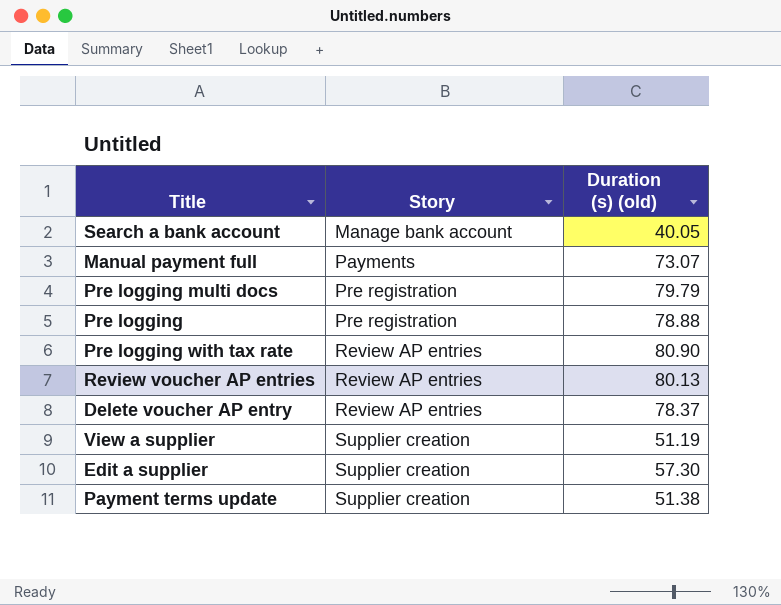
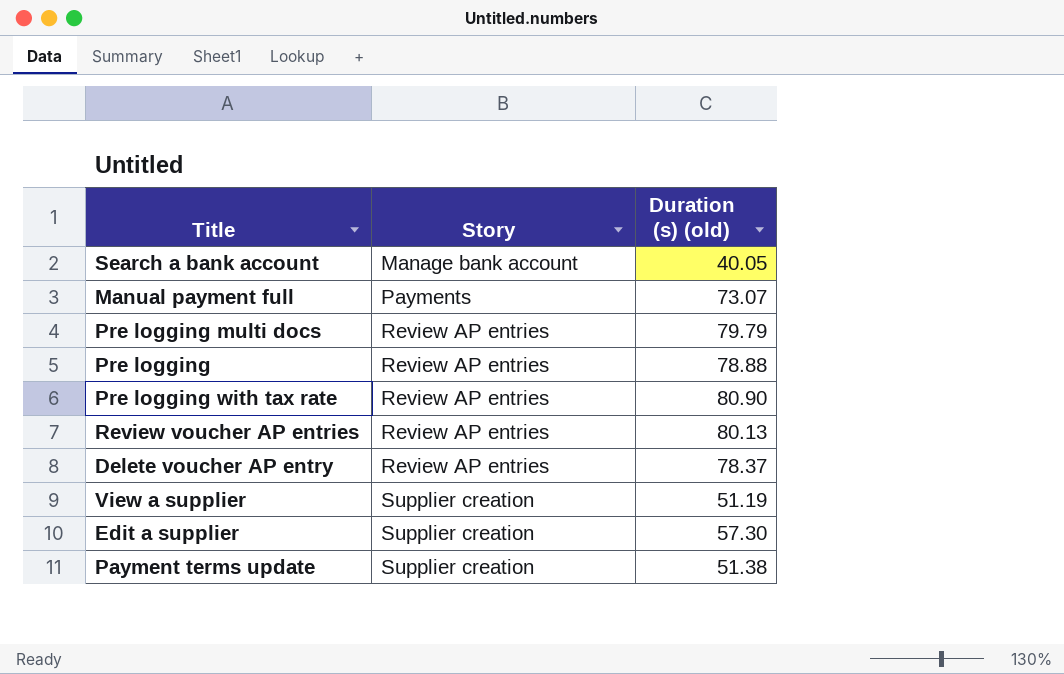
Pre logging multi docs | Story: Pre registration -> Review AP entries
Pre logging | Story: Pre registration -> Review AP entries

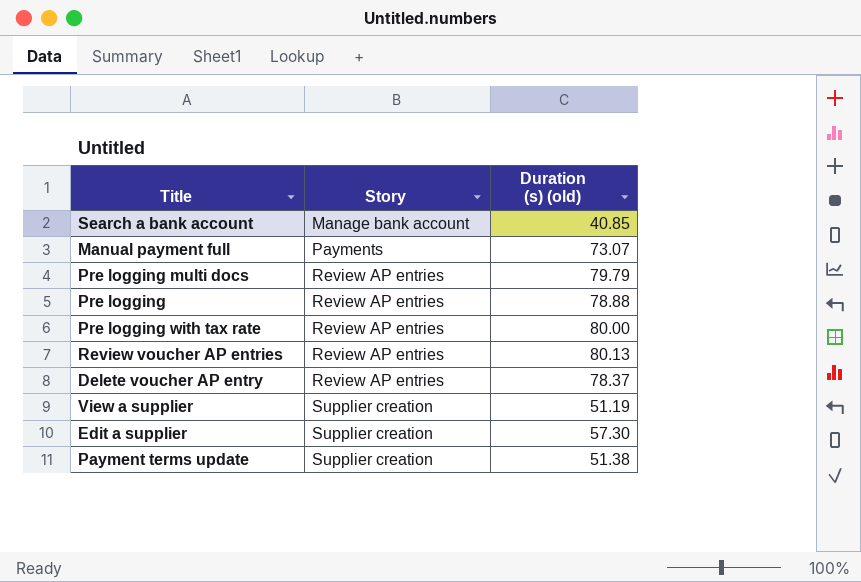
Search a bank account | Duration (s) (old): 40.05 -> 40.85
Pre logging with tax rate | Duration (s) (old): 80.90 -> 80.00

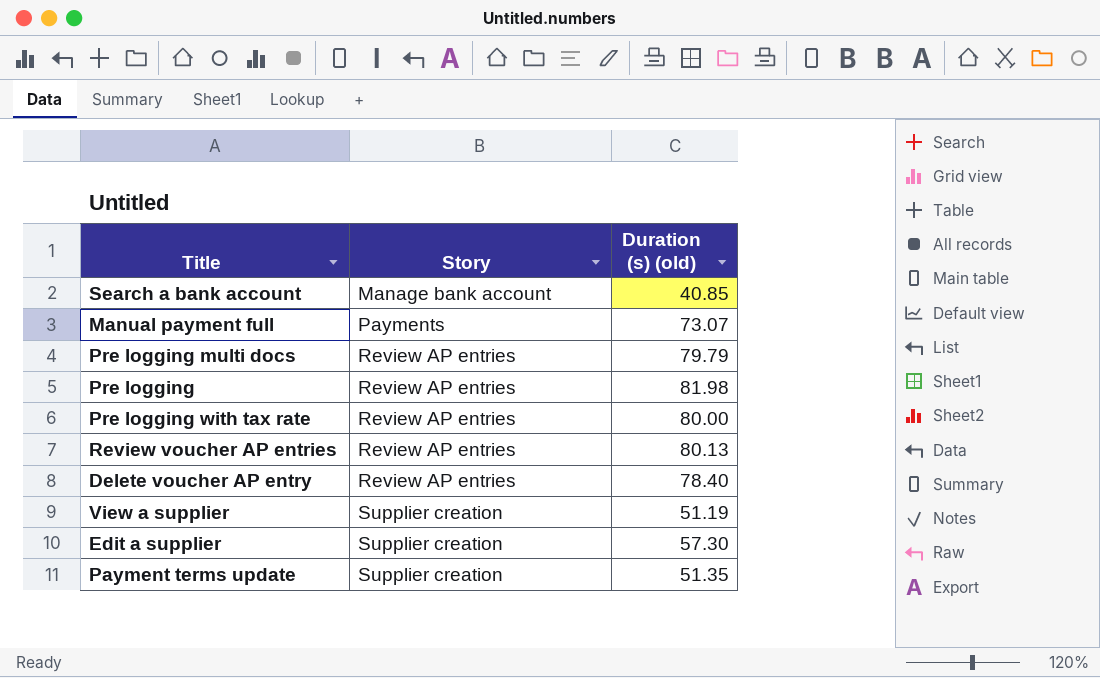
Pre logging | Duration (s) (old): 78.88 -> 81.98
Delete voucher AP entry | Duration (s) (old): 78.37 -> 78.40
Payment terms update | Duration (s) (old): 51.38 -> 51.35

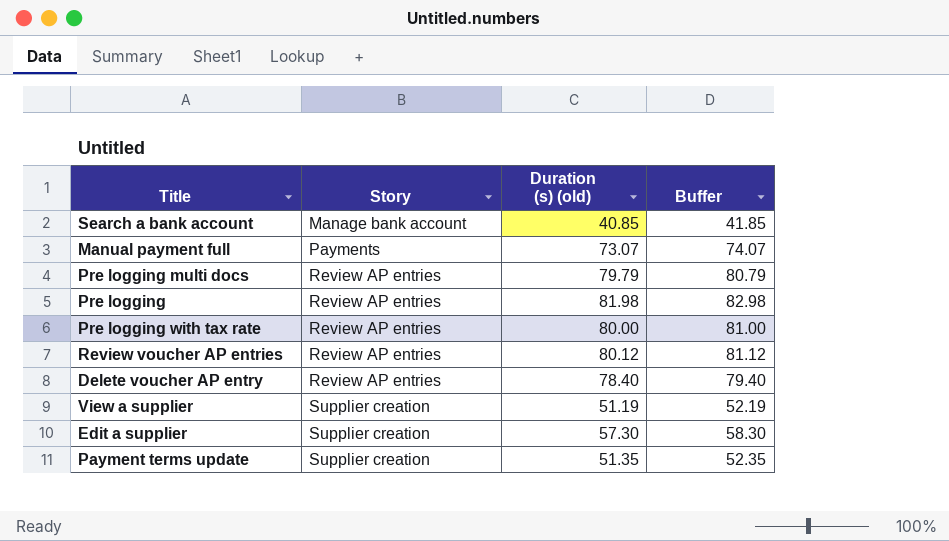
column Buffer | formula: none -> [Duration (s) (old)] + 1
Review voucher AP entries | Duration (s) (old): 80.13 -> 80.12

